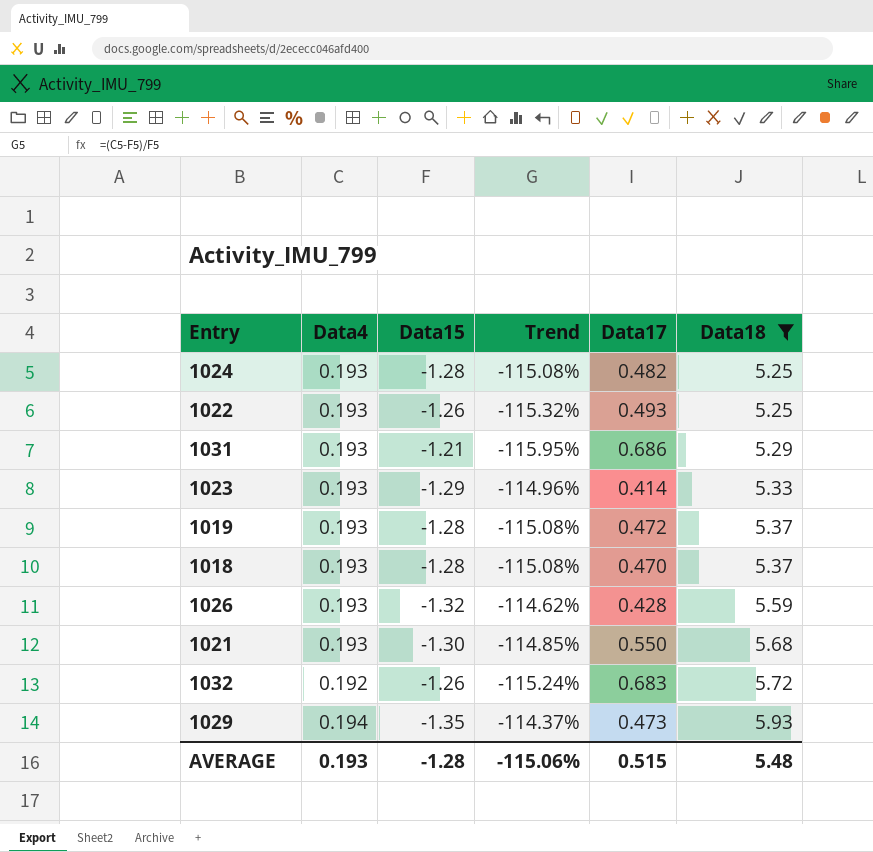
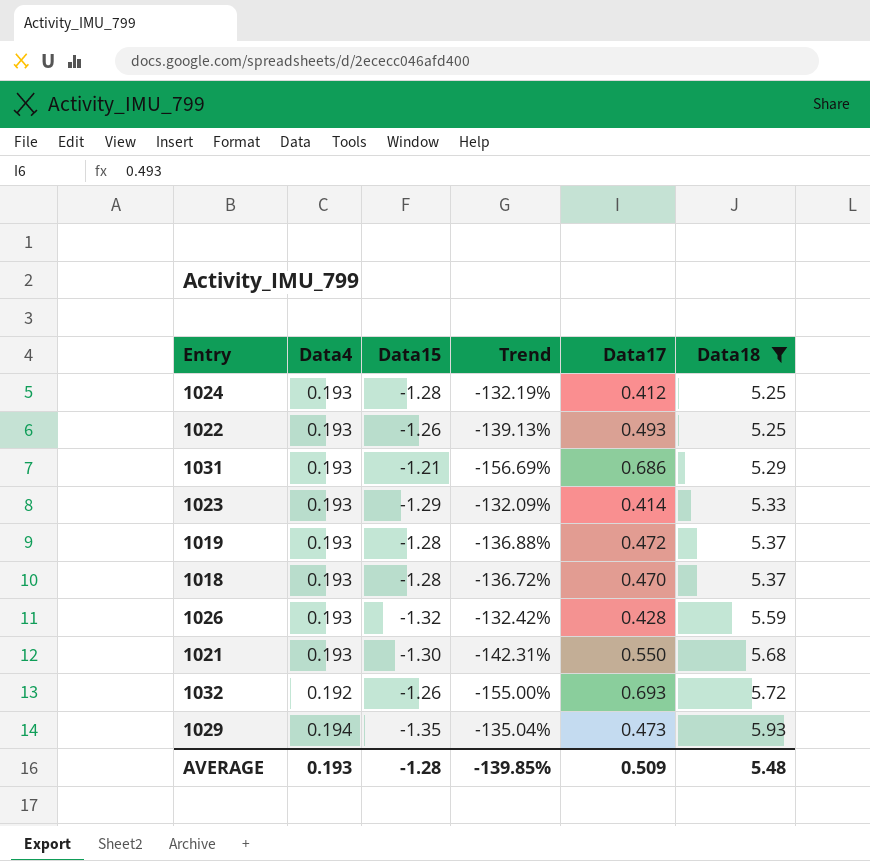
column Trend | formula: ([Data4] - [Data15]) / [Data15] -> ([Data17] - [Data15]) / [Data15]
1024 | Data17: 0.482 -> 0.412
1032 | Data17: 0.683 -> 0.693
AVERAGE | Trend: -115.06% -> -139.85%
AVERAGE | Data17: 0.515 -> 0.509

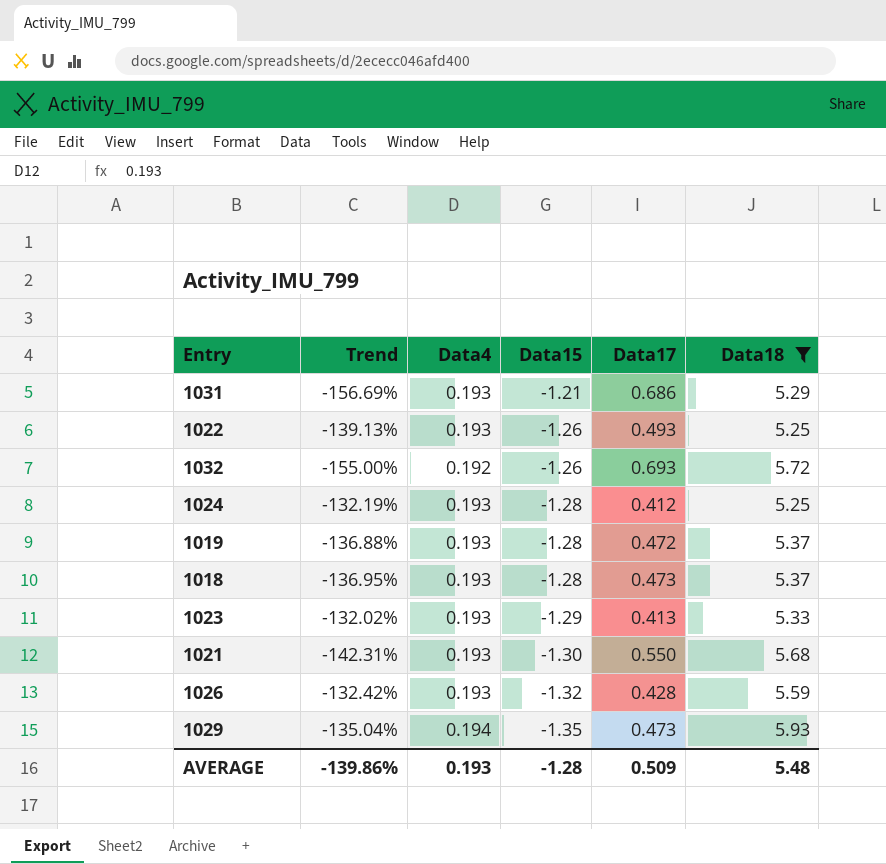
row order: Data18 ascending -> Data15 descending
column Trend | position: 4 -> 2
1018 | Trend: -136.72% -> -136.95%
1018 | Data17: 0.470 -> 0.473
1023 | Trend: -132.09% -> -132.02%
1023 | Data17: 0.414 -> 0.413
AVERAGE | Trend: -139.85% -> -139.86%

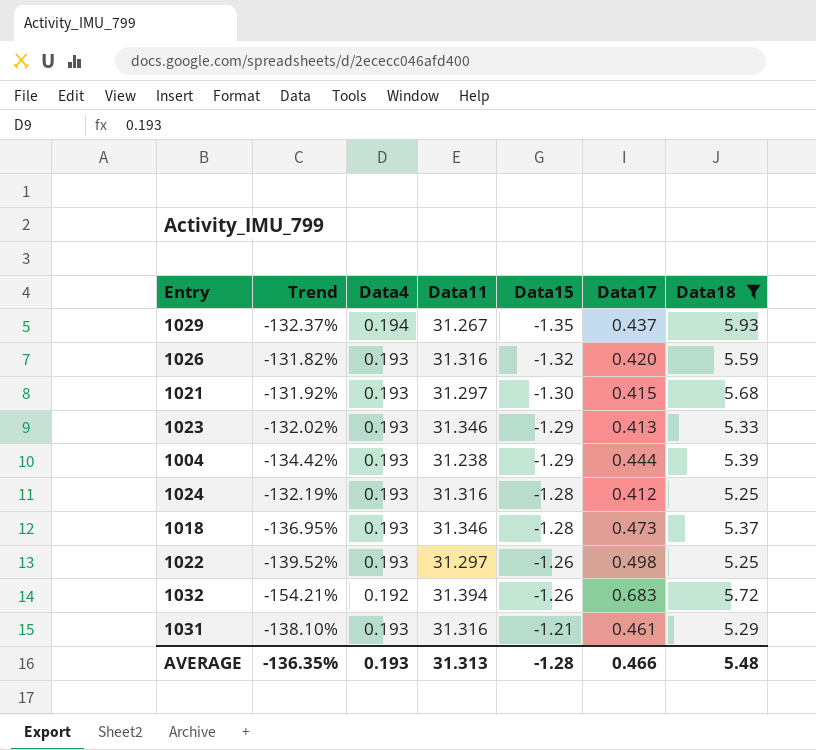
row order: Data15 descending -> Data15 ascending
column Data11 | position: none -> 4
row 1019: -136.88% | 0.193 | -1.28 | 0.472 | 5.37 -> none
1029 | Trend: -135.04% -> -132.37%
1029 | Data17: 0.473 -> 0.437
1026 | Trend: -132.42% -> -131.82%
1026 | Data17: 0.428 -> 0.420
1021 | Trend: -142.31% -> -131.92%
1021 | Data17: 0.550 -> 0.415
row 1004: none -> -134.42% | 0.193 | 31.238 | -1.29 | 0.444 | 5.39
1022 | Trend: -139.13% -> -139.52%
1022 | Data17: 0.493 -> 0.498
1032 | Trend: -155.00% -> -154.21%
1032 | Data17: 0.693 -> 0.683
1031 | Trend: -156.69% -> -138.10%
1031 | Data17: 0.686 -> 0.461
AVERAGE | Trend: -139.86% -> -136.35%
AVERAGE | Data17: 0.509 -> 0.466

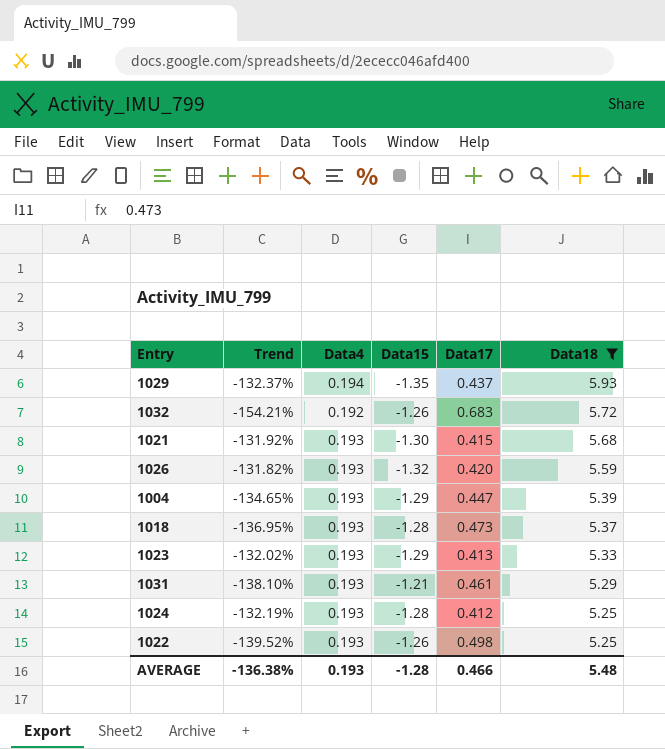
row order: Data15 ascending -> Data18 descending
column Data11 | position: 4 -> none
1004 | Trend: -134.42% -> -134.65%
1004 | Data17: 0.444 -> 0.447
AVERAGE | Trend: -136.35% -> -136.38%

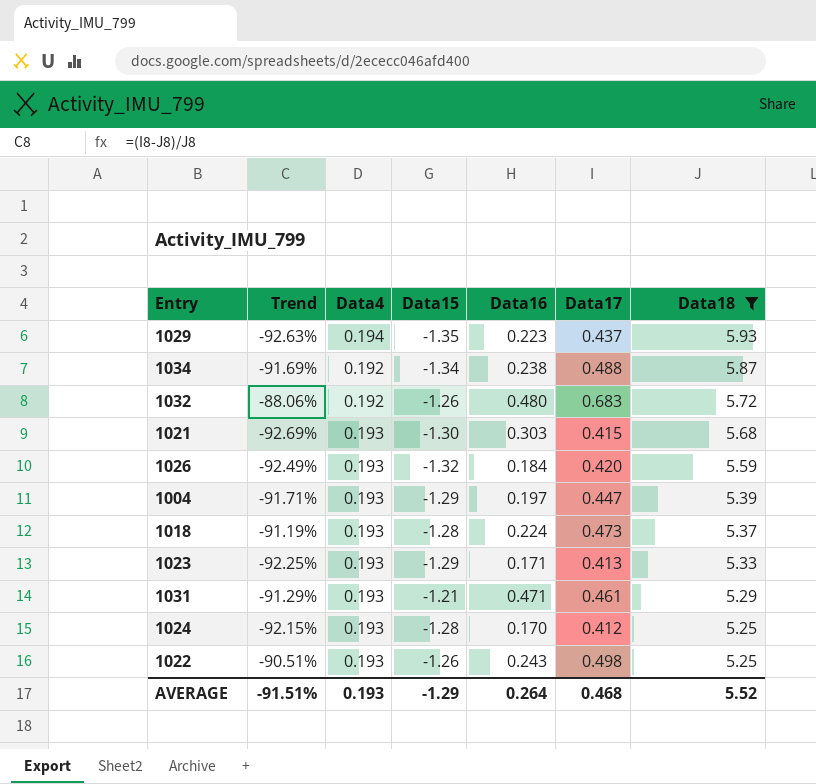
column Trend | formula: ([Data17] - [Data15]) / [Data15] -> ([Data17] - [Data18]) / [Data18]
column Data16 | position: none -> 5
row 1034: none -> -91.69% | 0.192 | -1.34 | 0.238 | 0.488 | 5.87
AVERAGE | Trend: -136.38% -> -91.51%
AVERAGE | Data15: -1.28 -> -1.29
AVERAGE | Data17: 0.466 -> 0.468
AVERAGE | Data18: 5.48 -> 5.52

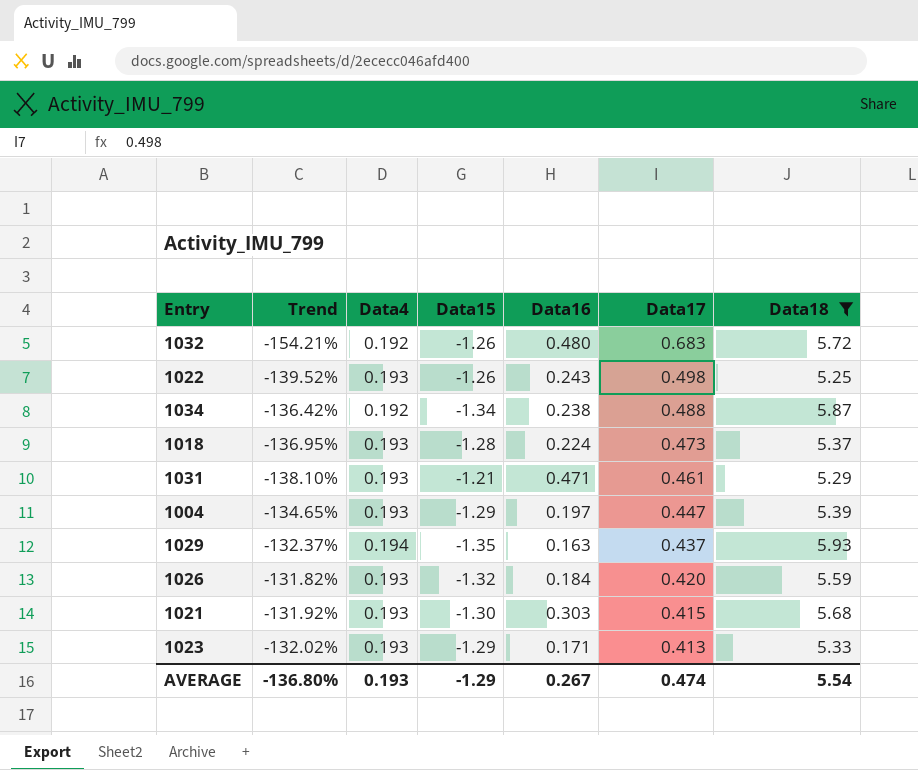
row order: Data18 descending -> Data17 descending
column Trend | formula: ([Data17] - [Data18]) / [Data18] -> ([Data17] - [Data15]) / [Data15]
row 1024: -92.15% | 0.193 | -1.28 | 0.170 | 0.412 | 5.25 -> none
1029 | Data16: 0.223 -> 0.163
AVERAGE | Trend: -91.51% -> -136.80%
AVERAGE | Data16: 0.264 -> 0.267
AVERAGE | Data17: 0.468 -> 0.474
AVERAGE | Data18: 5.52 -> 5.54

